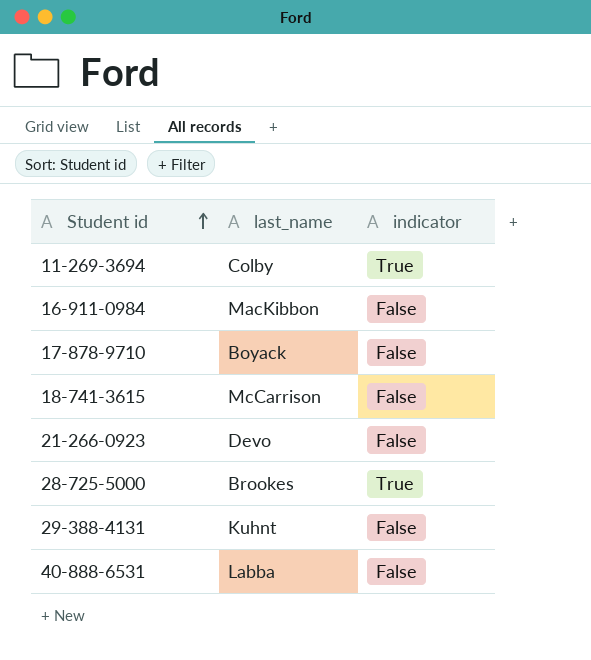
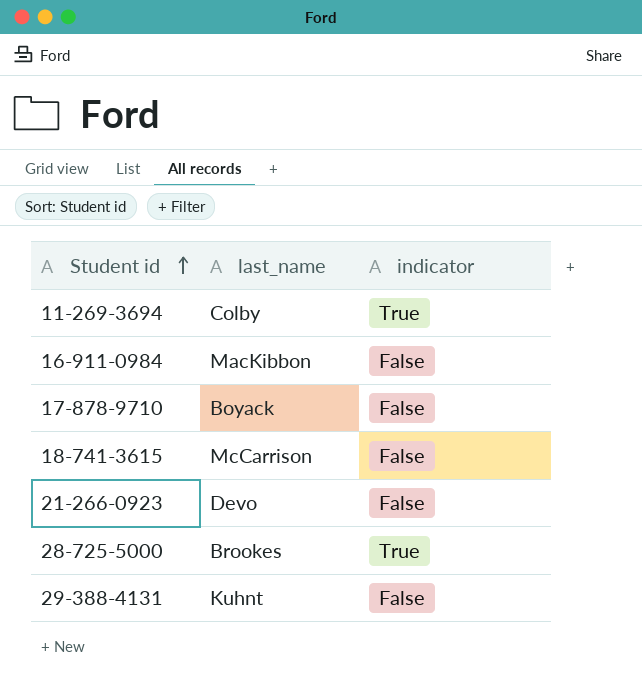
row 40-888-6531: Labba | False -> none

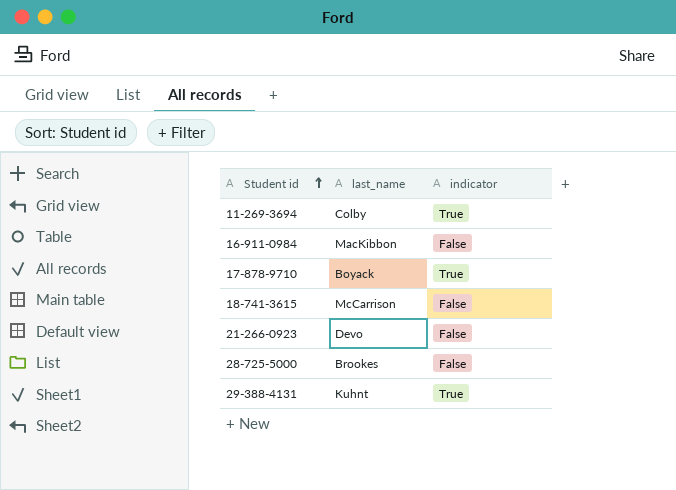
17-878-9710 | indicator: False -> True
28-725-5000 | indicator: True -> False
29-388-4131 | indicator: False -> True

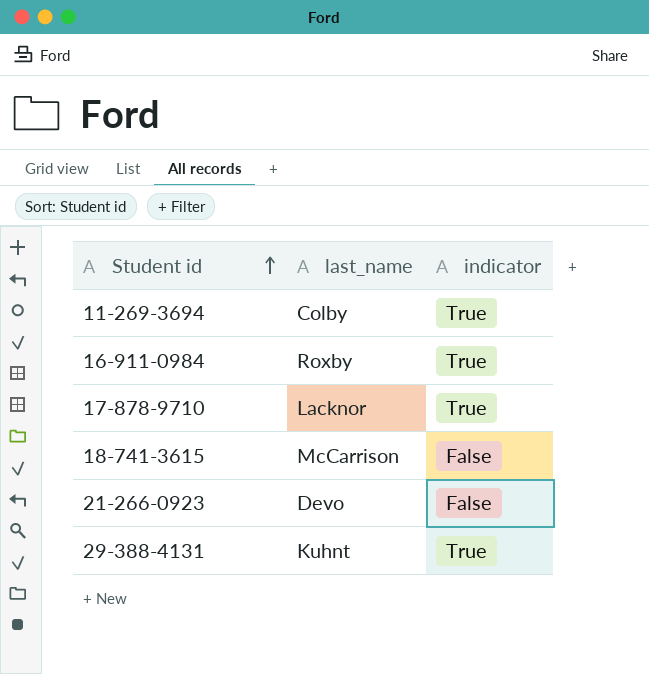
row 28-725-5000: Brookes | False -> none
16-911-0984 | last_name: MacKibbon -> Roxby
16-911-0984 | indicator: False -> True
17-878-9710 | last_name: Boyack -> Lacknor

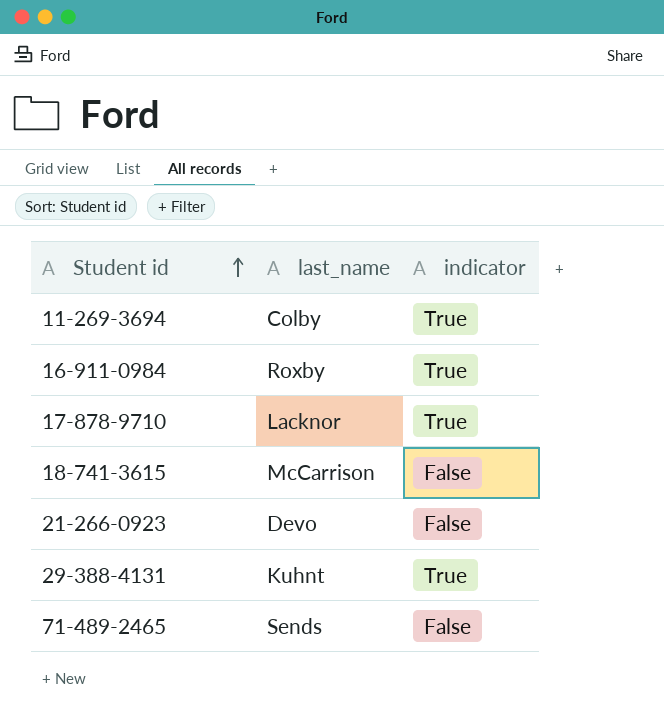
row 71-489-2465: none -> Sends | False

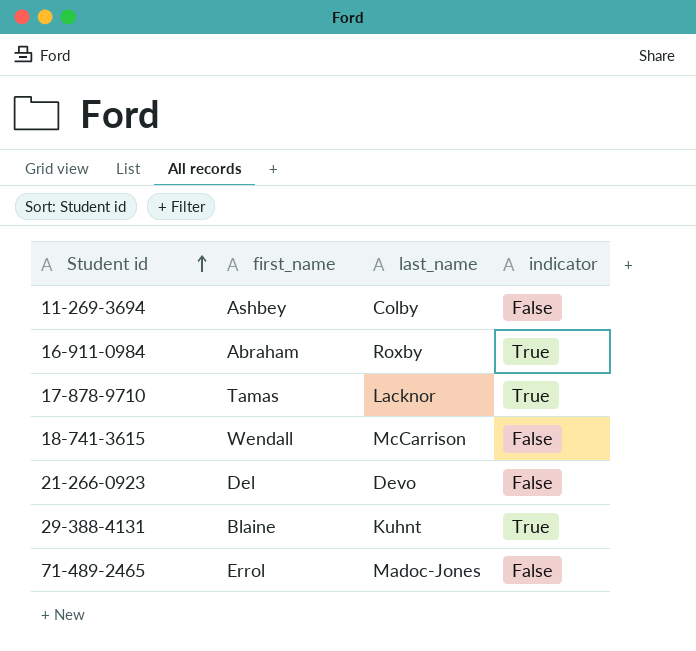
column first_name | position: none -> 2
11-269-3694 | indicator: True -> False
71-489-2465 | last_name: Sends -> Madoc-Jones

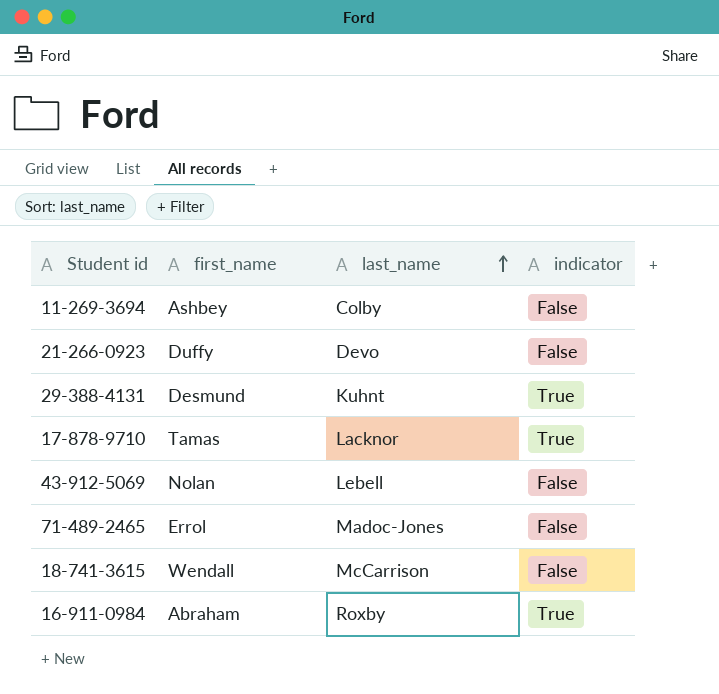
row order: Student id ascending -> last_name ascending
21-266-0923 | first_name: Del -> Duffy
29-388-4131 | first_name: Blaine -> Desmund
row 43-912-5069: none -> Nolan | Lebell | False

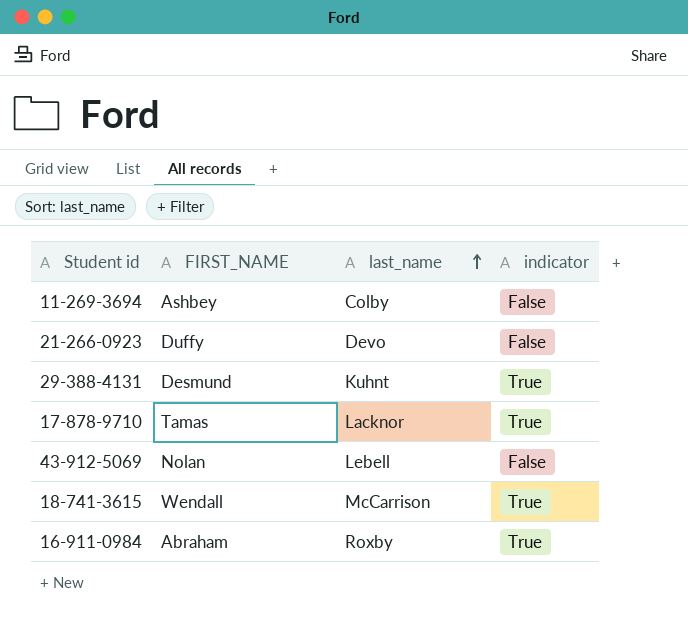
column name: first_name -> FIRST_NAME
row 71-489-2465: Errol | Madoc-Jones | False -> none
18-741-3615 | indicator: False -> True

